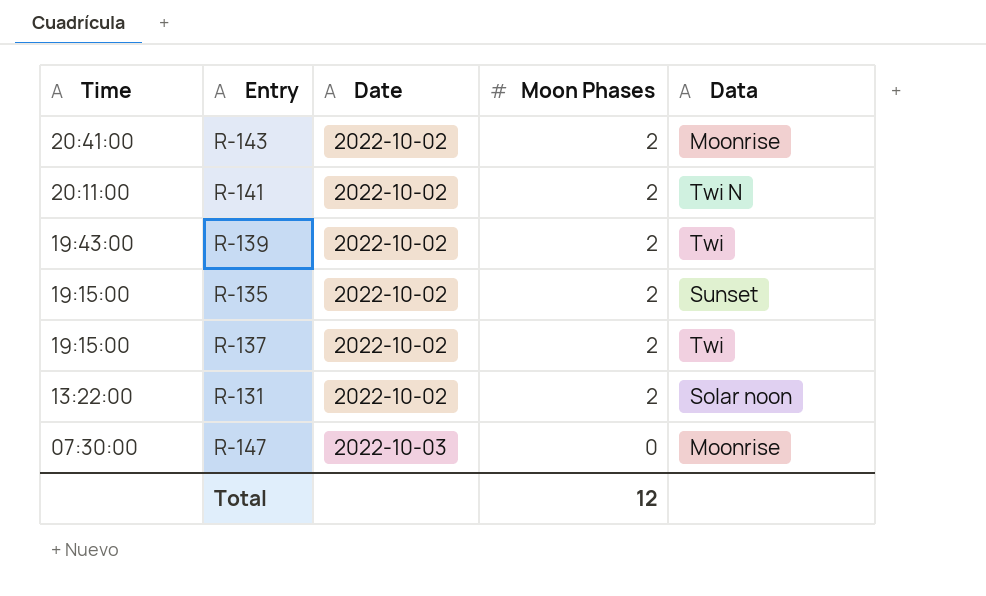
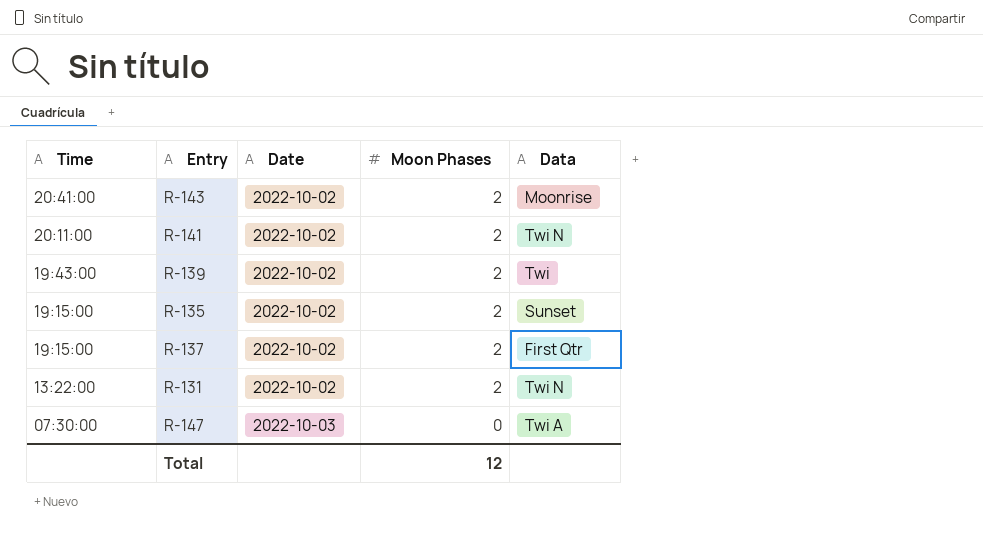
R-137 | Data: Twi -> First Qtr
R-131 | Data: Solar noon -> Twi N
R-147 | Data: Moonrise -> Twi A

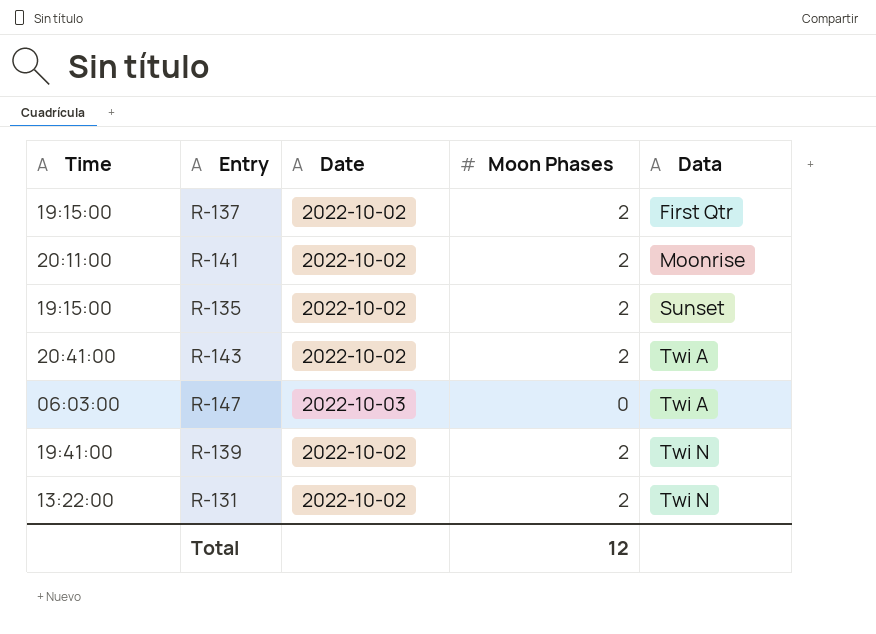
row order: Time descending -> Data ascending
R-141 | Data: Twi N -> Moonrise
R-143 | Data: Moonrise -> Twi A
R-147 | Time: 07:30:00 -> 06:03:00
R-139 | Time: 19:43:00 -> 19:41:00
R-139 | Data: Twi -> Twi N

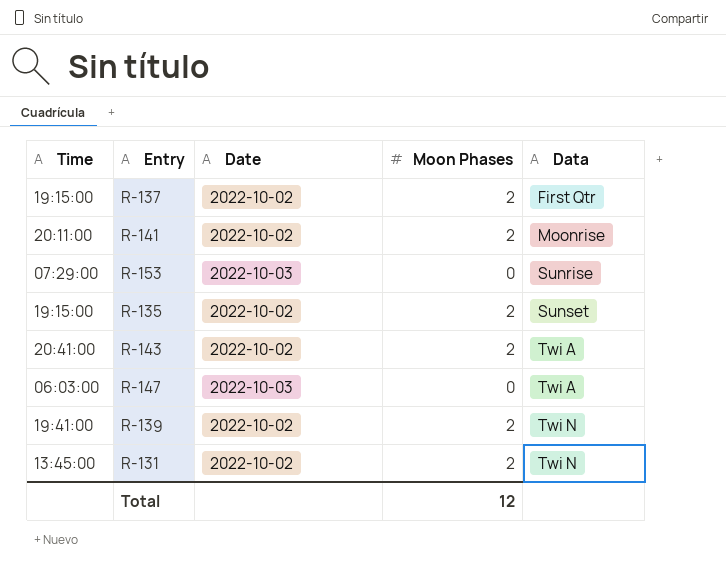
row R-153: none -> 07:29:00 | 2022-10-03 | 0 | Sunrise
R-131 | Time: 13:22:00 -> 13:45:00

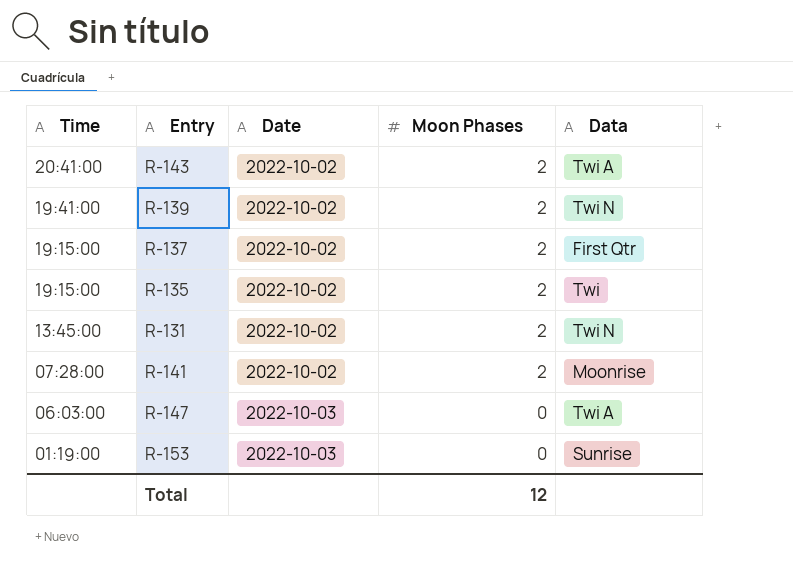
row order: Data ascending -> Time descending
R-135 | Data: Sunset -> Twi
R-141 | Time: 20:11:00 -> 07:28:00
R-153 | Time: 07:29:00 -> 01:19:00

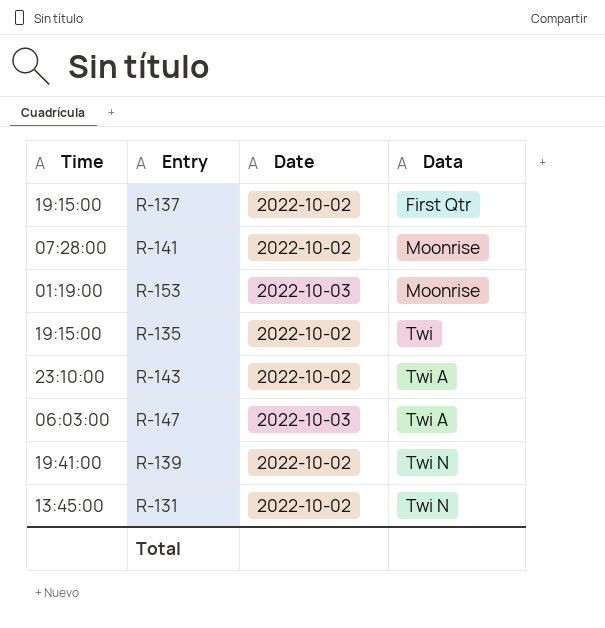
row order: Time descending -> Data ascending
column Moon Phases | position: 4 -> none
R-153 | Data: Sunrise -> Moonrise
R-143 | Time: 20:41:00 -> 23:10:00

